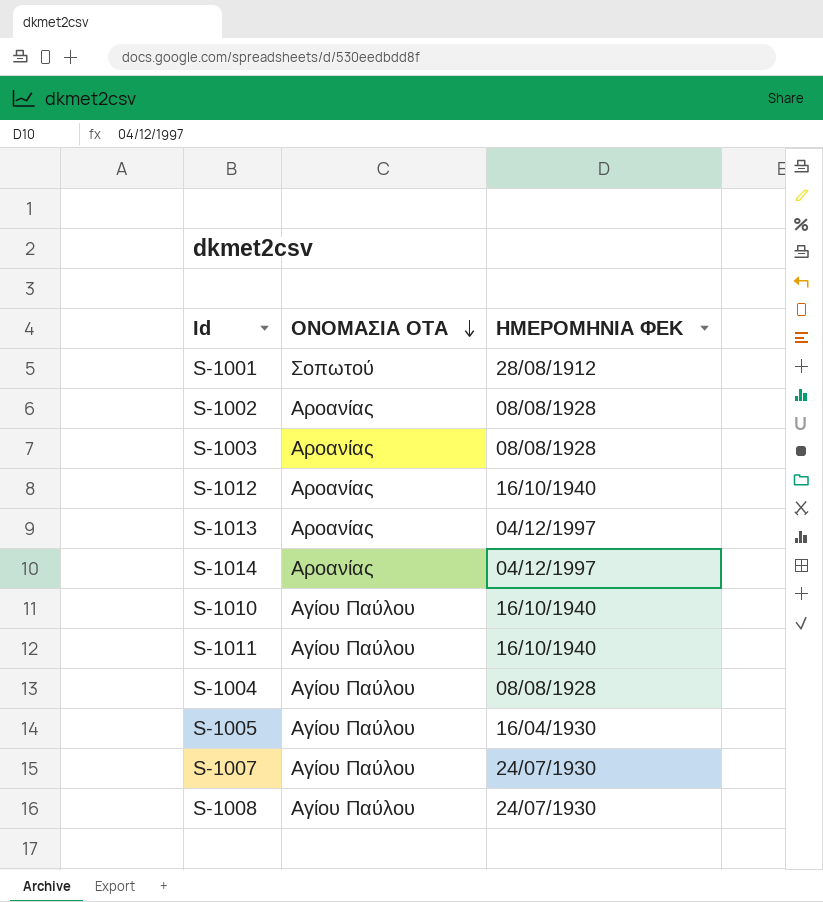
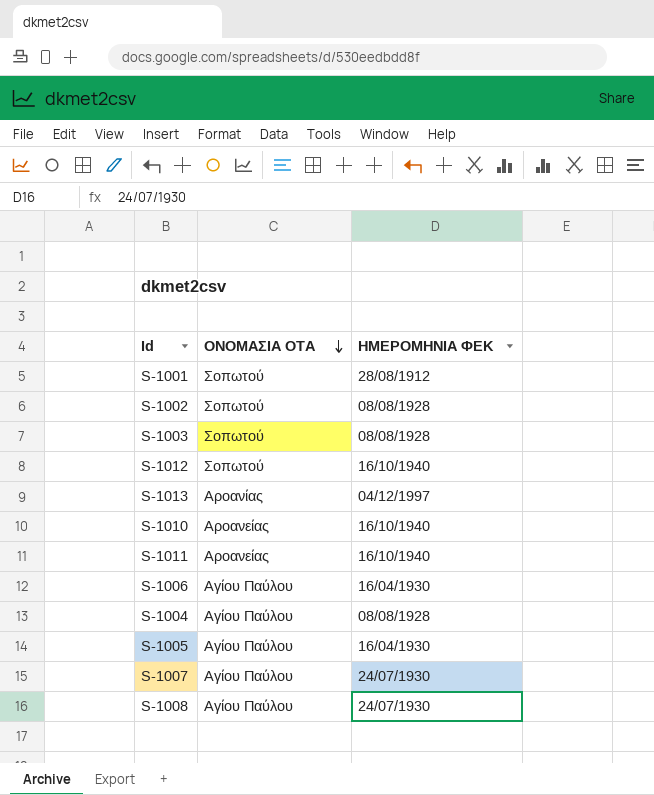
row S-1014: Αροανίας | 04/12/1997 -> none
S-1002 | ΟΝΟΜΑΣΙΑ ΟΤΑ: Αροανίας -> Σοπωτού
S-1003 | ΟΝΟΜΑΣΙΑ ΟΤΑ: Αροανίας -> Σοπωτού
S-1012 | ΟΝΟΜΑΣΙΑ ΟΤΑ: Αροανίας -> Σοπωτού
S-1010 | ΟΝΟΜΑΣΙΑ ΟΤΑ: Αγίου Παύλου -> Αροανείας
S-1011 | ΟΝΟΜΑΣΙΑ ΟΤΑ: Αγίου Παύλου -> Αροανείας
row S-1006: none -> Αγίου Παύλου | 16/04/1930

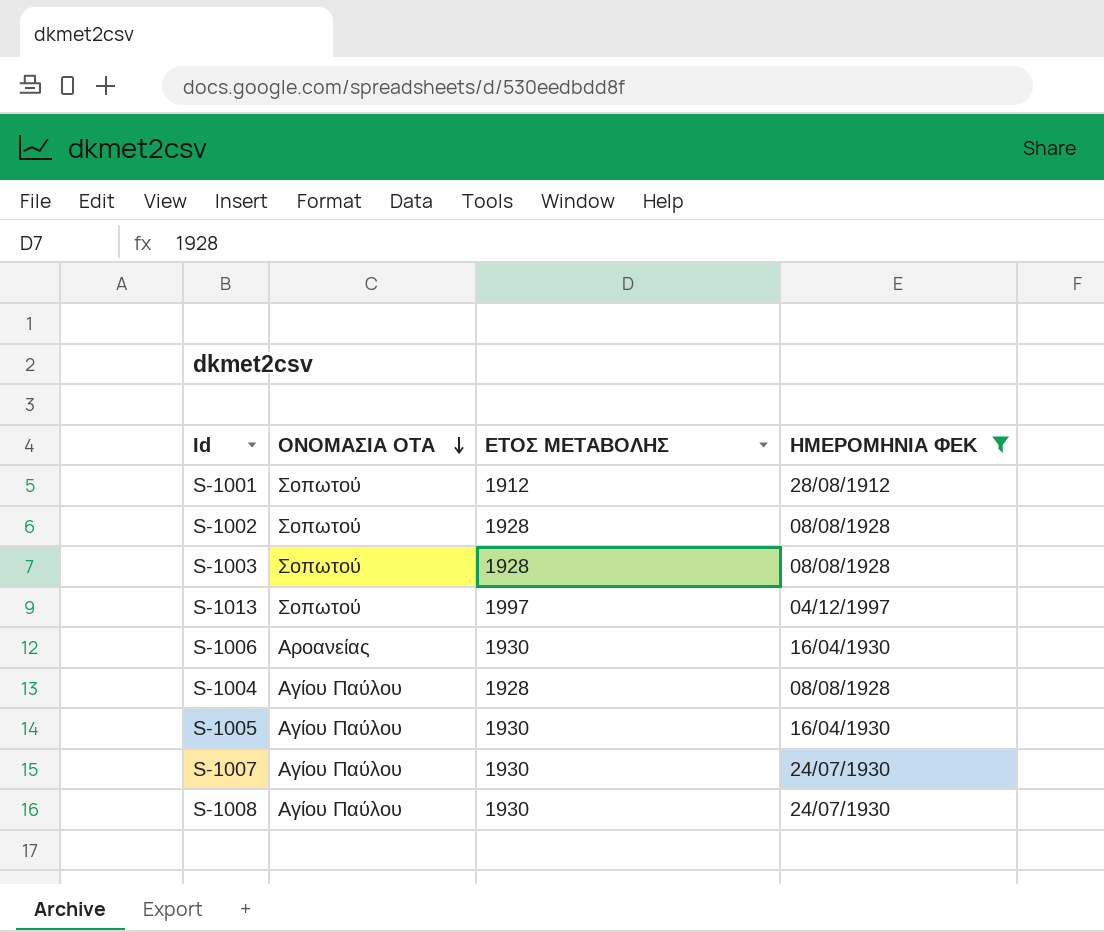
filter: none -> ΗΜΕΡΟΜΗΝΙΑ ΦΕΚ != 16/10/1940
column ΕΤΟΣ ΜΕΤΑΒΟΛΗΣ | position: none -> 3
S-1013 | ΟΝΟΜΑΣΙΑ ΟΤΑ: Αροανίας -> Σοπωτού
S-1006 | ΟΝΟΜΑΣΙΑ ΟΤΑ: Αγίου Παύλου -> Αροανείας

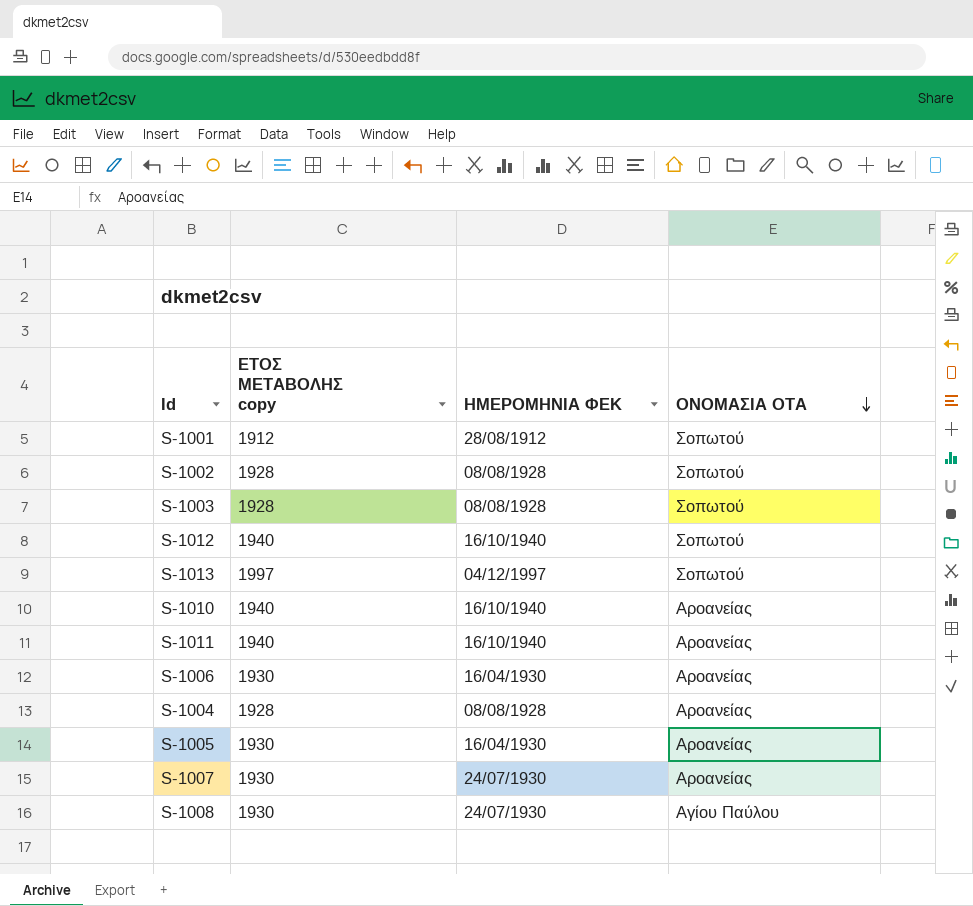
filter: ΗΜΕΡΟΜΗΝΙΑ ΦΕΚ != 16/10/1940 -> none
column name: ΕΤΟΣ ΜΕΤΑΒΟΛΗΣ -> ΕΤΟΣ ΜΕΤΑΒΟΛΗΣ copy
column ΟΝΟΜΑΣΙΑ ΟΤΑ | position: 2 -> 4
S-1004 | ΟΝΟΜΑΣΙΑ ΟΤΑ: Αγίου Παύλου -> Αροανείας
S-1005 | ΟΝΟΜΑΣΙΑ ΟΤΑ: Αγίου Παύλου -> Αροανείας
S-1007 | ΟΝΟΜΑΣΙΑ ΟΤΑ: Αγίου Παύλου -> Αροανείας

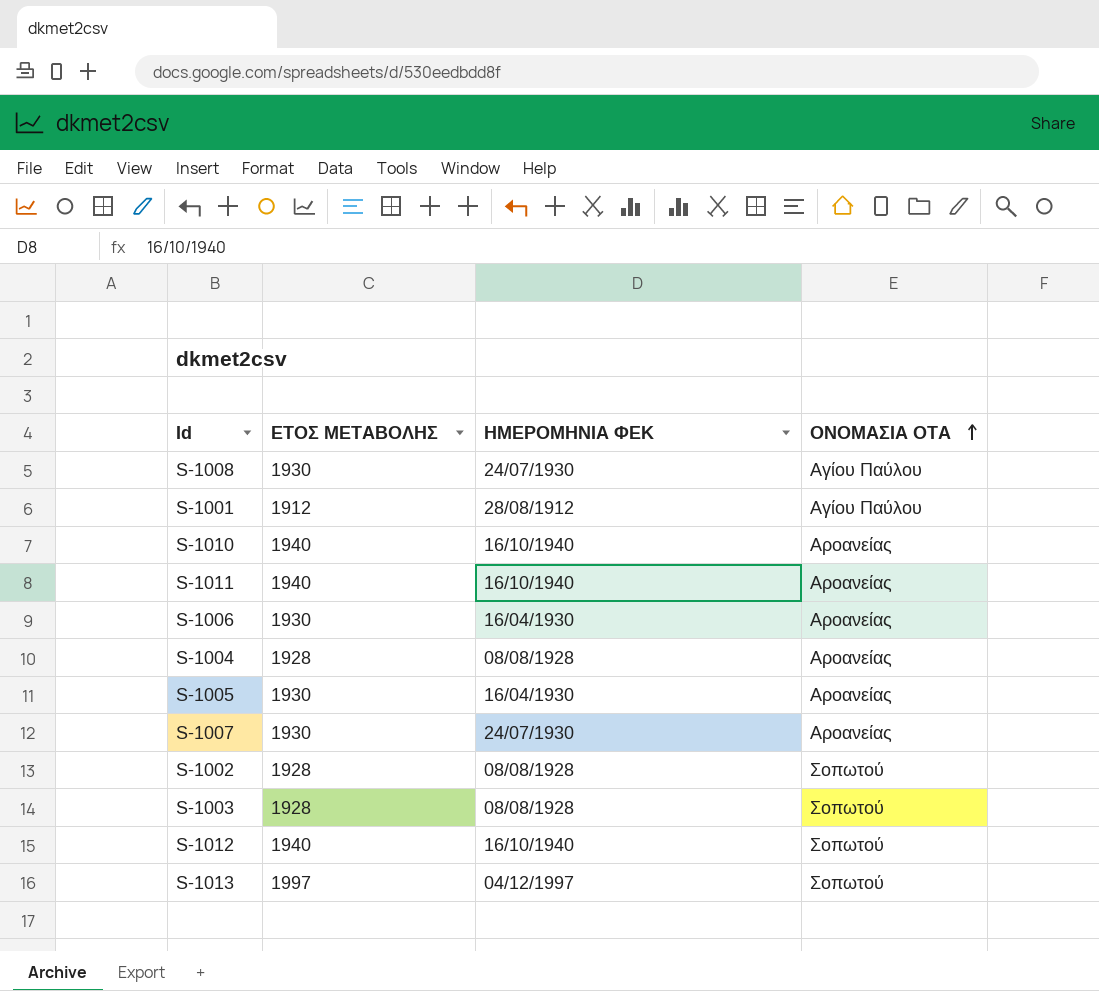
row order: ΟΝΟΜΑΣΙΑ ΟΤΑ descending -> ΟΝΟΜΑΣΙΑ ΟΤΑ ascending
column name: ΕΤΟΣ ΜΕΤΑΒΟΛΗΣ copy -> ΕΤΟΣ ΜΕΤΑΒΟΛΗΣ
S-1001 | ΟΝΟΜΑΣΙΑ ΟΤΑ: Σοπωτού -> Αγίου Παύλου

